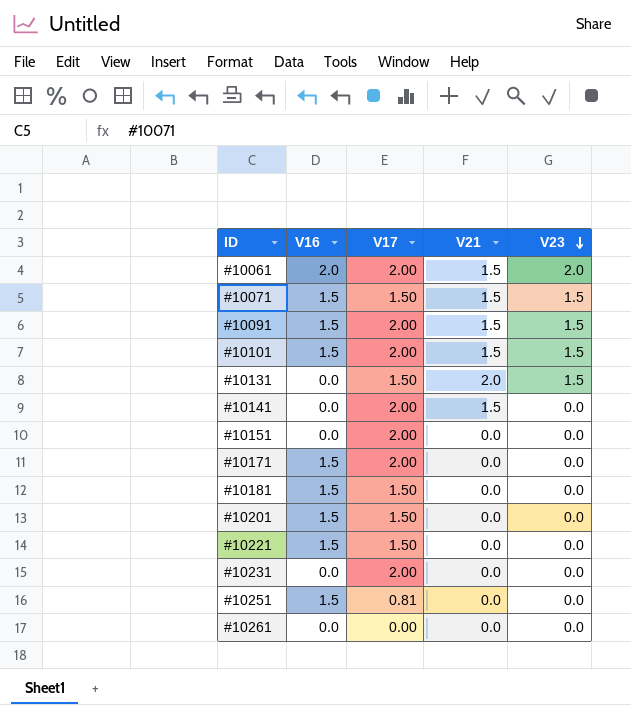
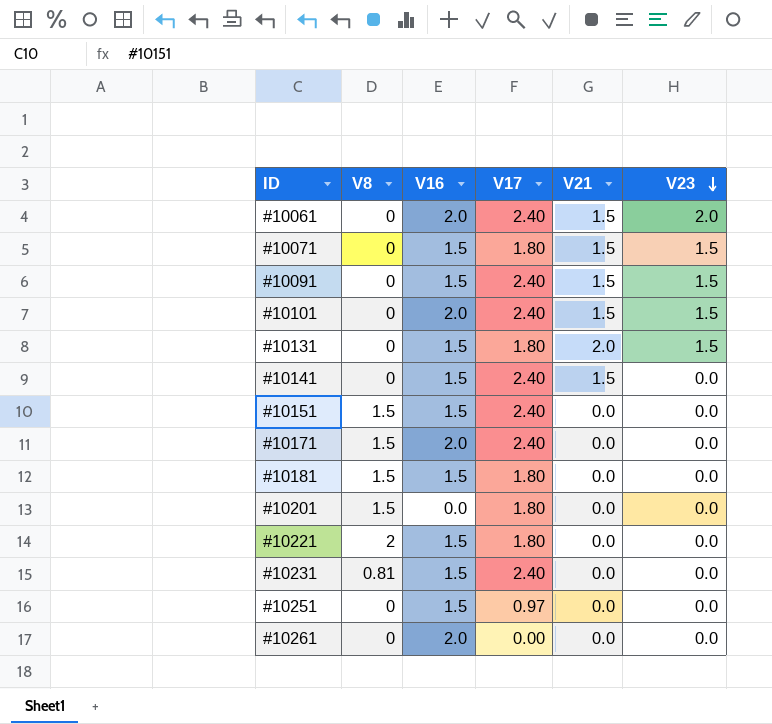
column V8 | position: none -> 2
#10061 | V17: 2.00 -> 2.40
#10071 | V17: 1.50 -> 1.80
#10091 | V17: 2.00 -> 2.40
#10101 | V16: 1.5 -> 2.0
#10101 | V17: 2.00 -> 2.40
#10131 | V16: 0.0 -> 1.5
#10131 | V17: 1.50 -> 1.80
#10141 | V16: 0.0 -> 1.5
#10141 | V17: 2.00 -> 2.40
#10151 | V16: 0.0 -> 1.5
#10151 | V17: 2.00 -> 2.40
#10171 | V16: 1.5 -> 2.0
#10171 | V17: 2.00 -> 2.40
#10181 | V17: 1.50 -> 1.80
#10201 | V16: 1.5 -> 0.0
#10201 | V17: 1.50 -> 1.80
#10221 | V17: 1.50 -> 1.80
#10231 | V16: 0.0 -> 1.5
#10231 | V17: 2.00 -> 2.40
#10251 | V17: 0.81 -> 0.97
#10261 | V16: 0.0 -> 2.0

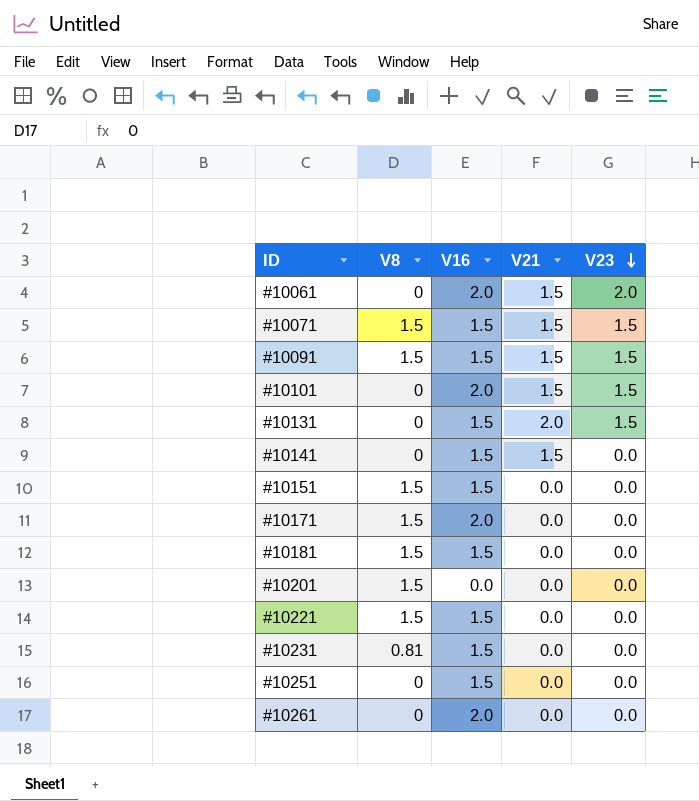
column V17 | position: 4 -> none
#10071 | V8: 0 -> 1.5
#10091 | V8: 0 -> 1.5
#10221 | V8: 2 -> 1.5

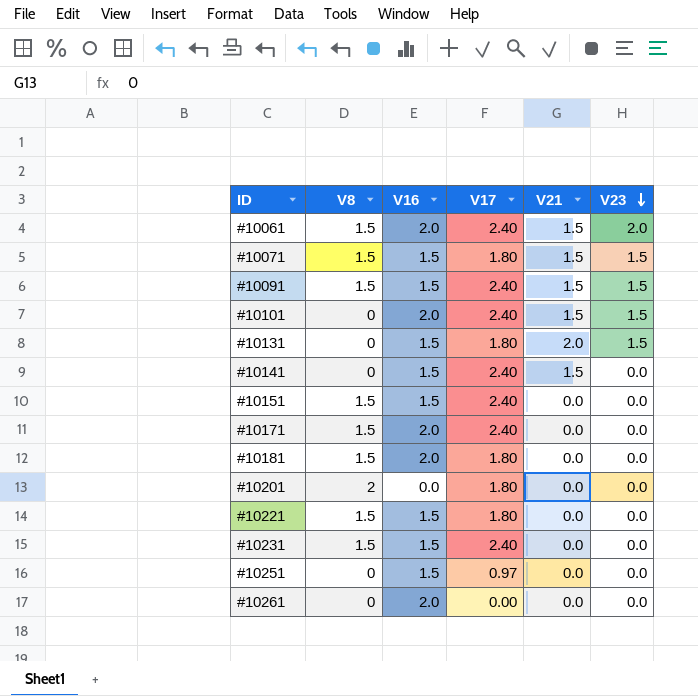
column V17 | position: none -> 4
#10061 | V8: 0 -> 1.5
#10181 | V16: 1.5 -> 2.0
#10201 | V8: 1.5 -> 2
#10231 | V8: 0.81 -> 1.5

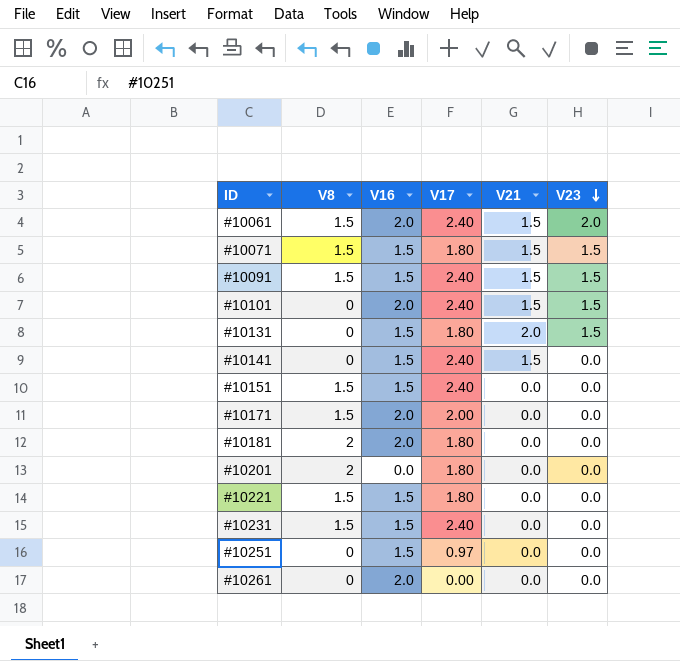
#10171 | V17: 2.40 -> 2.00
#10181 | V8: 1.5 -> 2

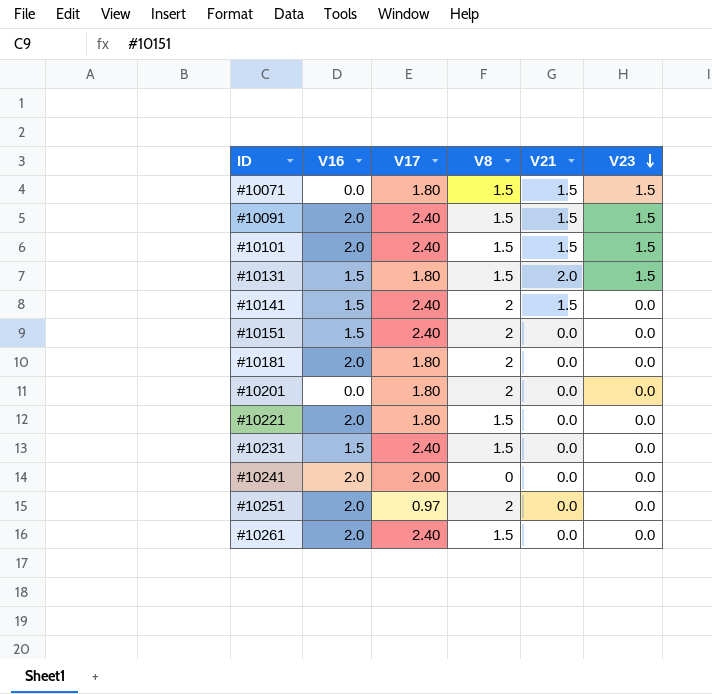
column V8 | position: 2 -> 4
row #10061: 1.5 | 2.0 | 2.40 | 1.5 | 2.0 -> none
row #10171: 1.5 | 2.0 | 2.00 | 0.0 | 0.0 -> none
#10071 | V16: 1.5 -> 0.0
#10091 | V16: 1.5 -> 2.0
#10101 | V8: 0 -> 1.5
#10131 | V8: 0 -> 1.5
#10141 | V8: 0 -> 2
#10151 | V8: 1.5 -> 2
#10221 | V16: 1.5 -> 2.0
row #10241: none -> 2.0 | 2.00 | 0 | 0.0 | 0.0
#10251 | V16: 1.5 -> 2.0
#10251 | V8: 0 -> 2
#10261 | V17: 0.00 -> 2.40
#10261 | V8: 0 -> 1.5

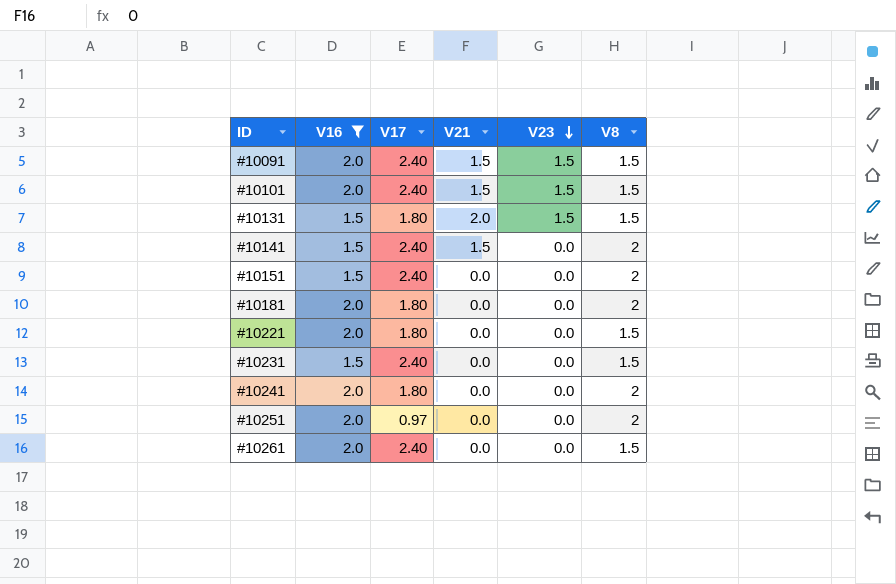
filter: none -> V16 != 0.0
column V8 | position: 4 -> 6
#10241 | V17: 2.00 -> 1.80
#10241 | V8: 0 -> 2

